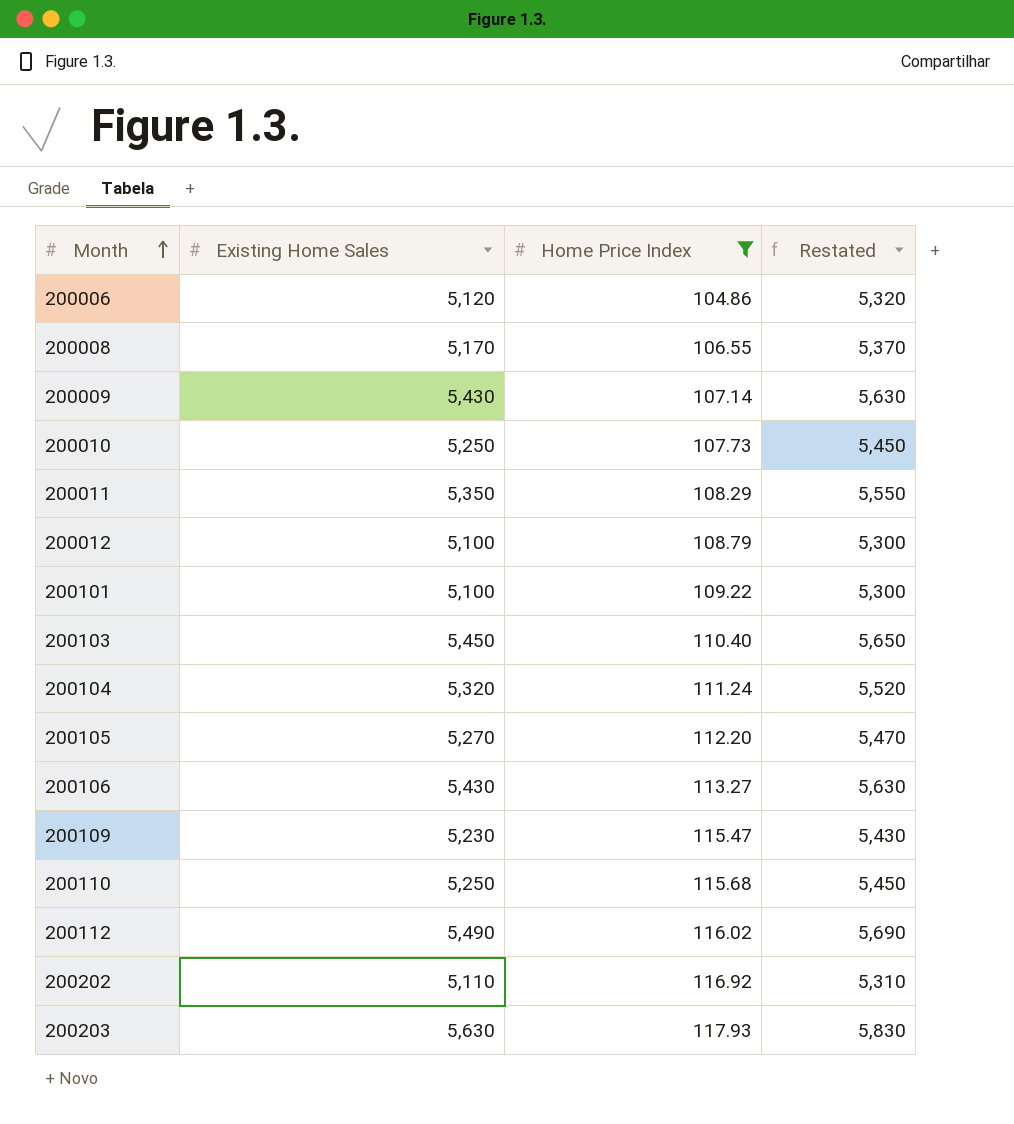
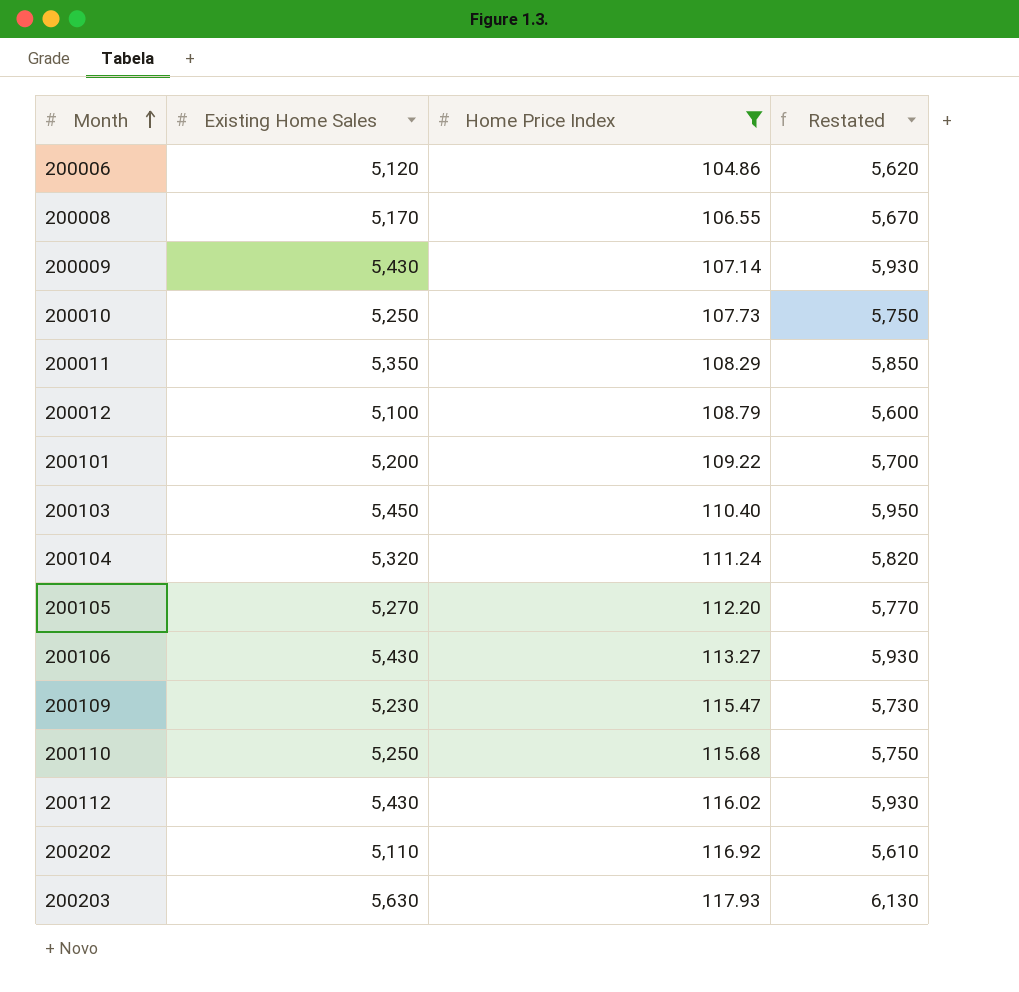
column Restated | formula: [Existing Home Sales] + 200 -> [Existing Home Sales] + 500
200101 | Existing Home Sales: 5,100 -> 5,200
200112 | Existing Home Sales: 5,490 -> 5,430

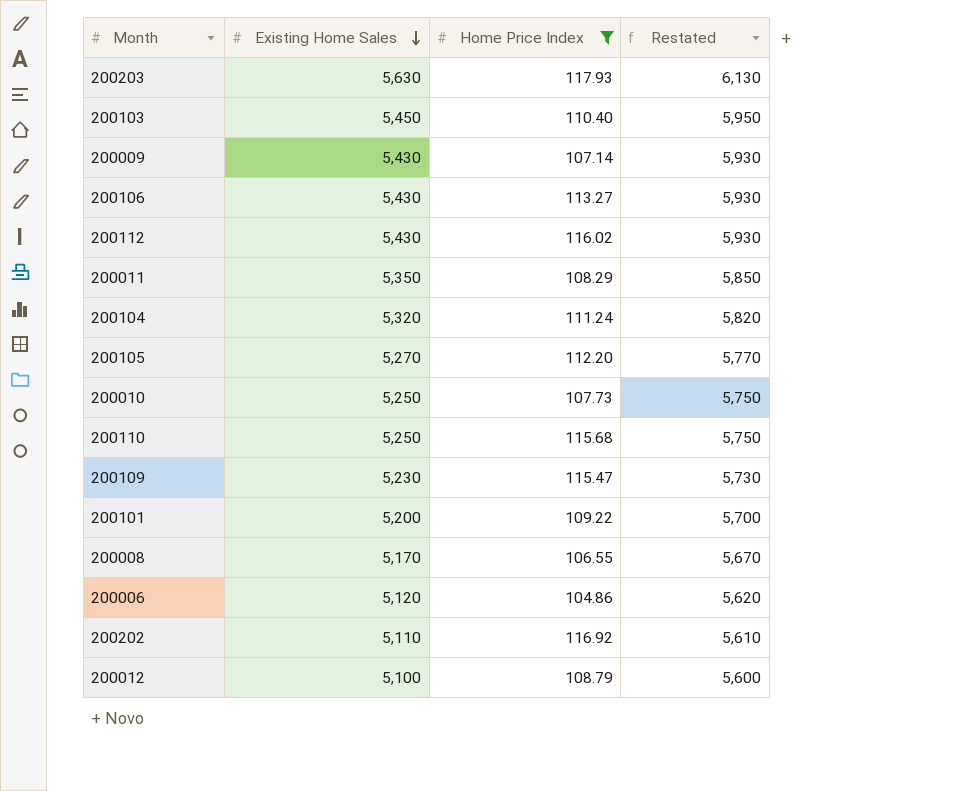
row order: Month ascending -> Existing Home Sales descending

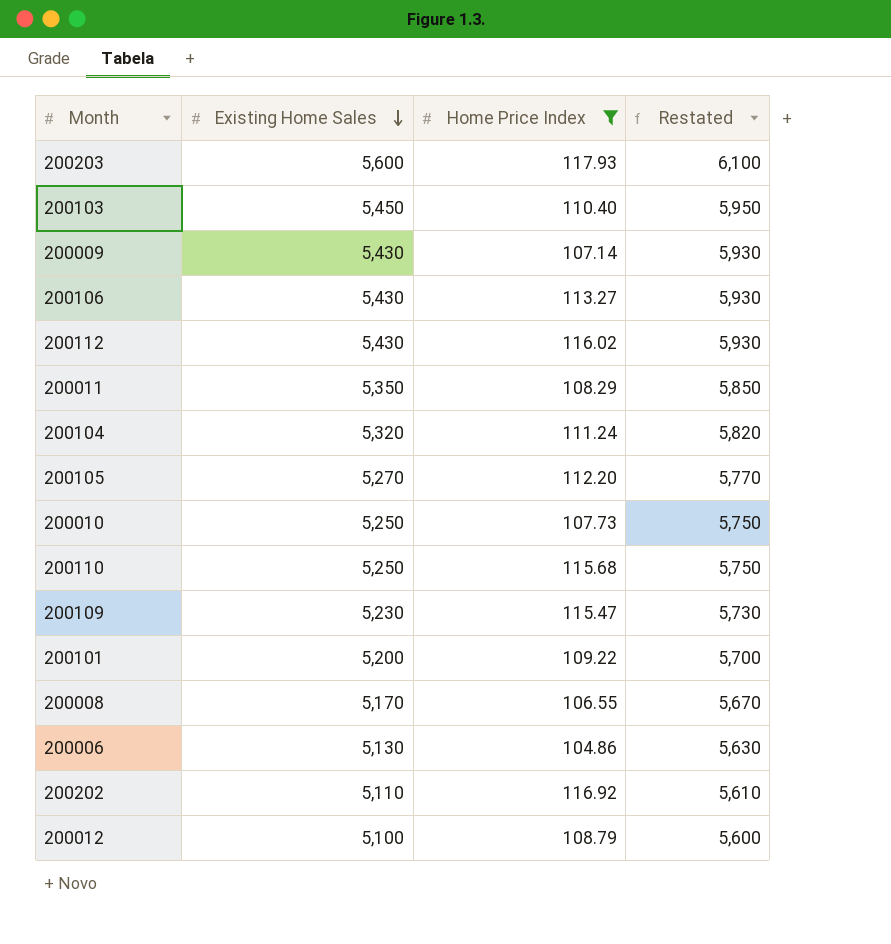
200203 | Existing Home Sales: 5,630 -> 5,600
200203 | Restated: 6,130 -> 6,100
200006 | Existing Home Sales: 5,120 -> 5,130
200006 | Restated: 5,620 -> 5,630

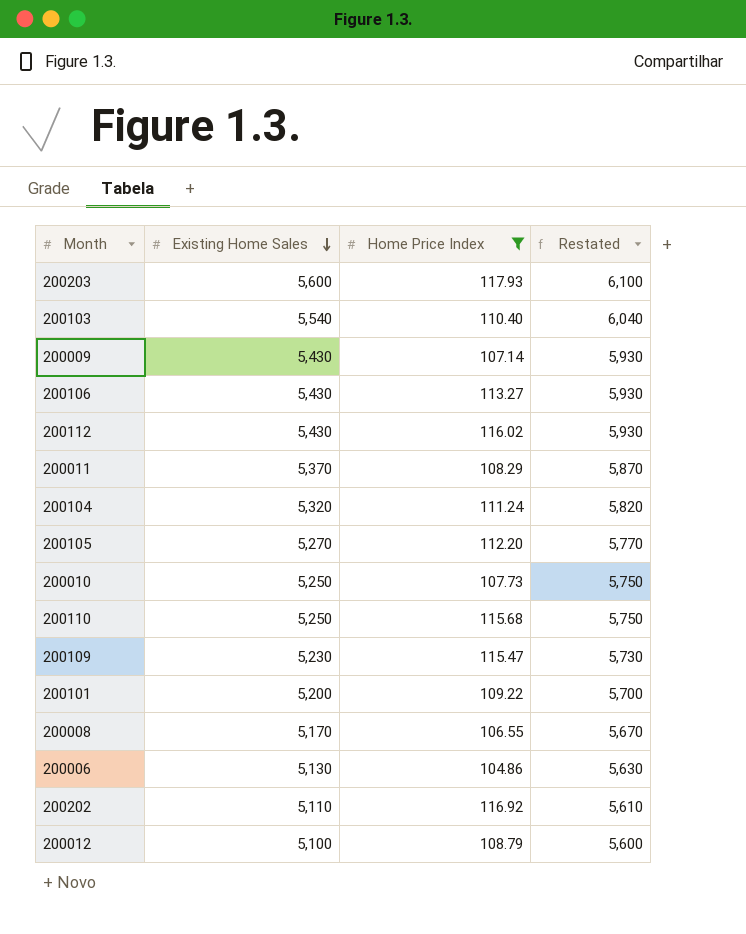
200103 | Existing Home Sales: 5,450 -> 5,540
200103 | Restated: 5,950 -> 6,040
200011 | Existing Home Sales: 5,350 -> 5,370
200011 | Restated: 5,850 -> 5,870

